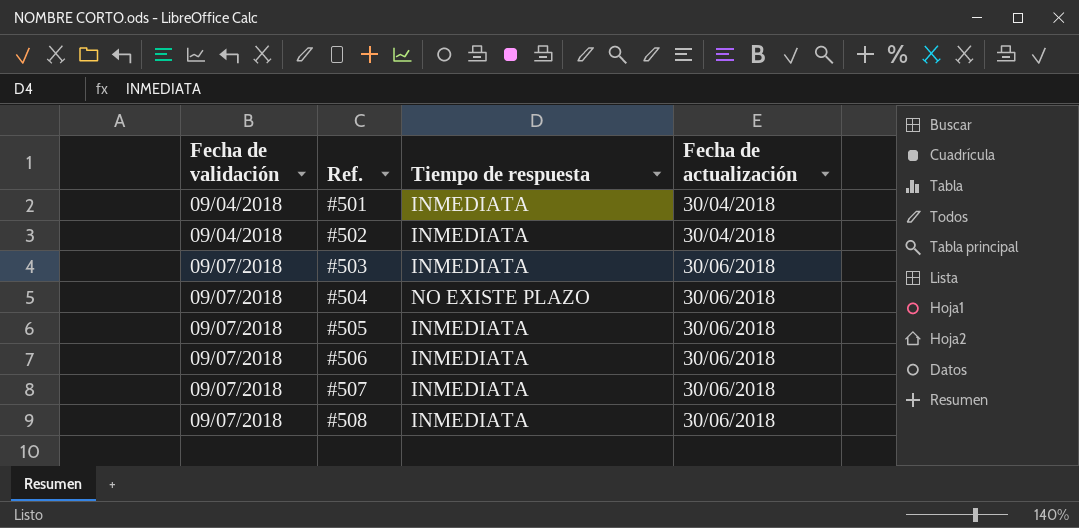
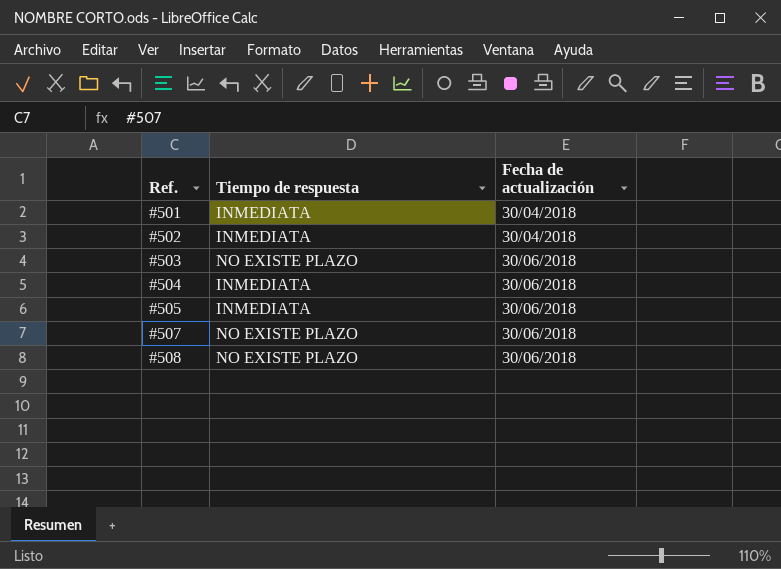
column Fecha de validación | position: 1 -> none
row #506: 09/07/2018 | INMEDIATA | 30/06/2018 -> none
#503 | Tiempo de respuesta: INMEDIATA -> NO EXISTE PLAZO
#504 | Tiempo de respuesta: NO EXISTE PLAZO -> INMEDIATA
#507 | Tiempo de respuesta: INMEDIATA -> NO EXISTE PLAZO
#508 | Tiempo de respuesta: INMEDIATA -> NO EXISTE PLAZO

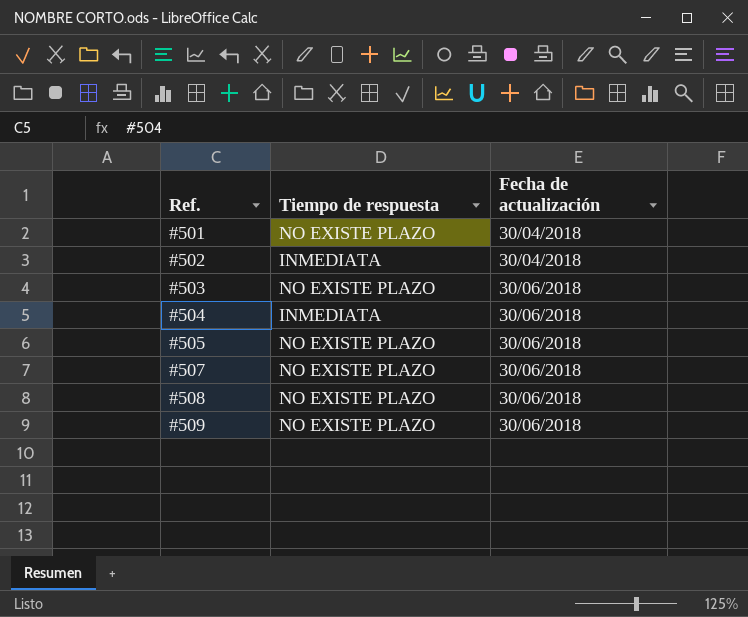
#501 | Tiempo de respuesta: INMEDIATA -> NO EXISTE PLAZO
#505 | Tiempo de respuesta: INMEDIATA -> NO EXISTE PLAZO
row #509: none -> NO EXISTE PLAZO | 30/06/2018

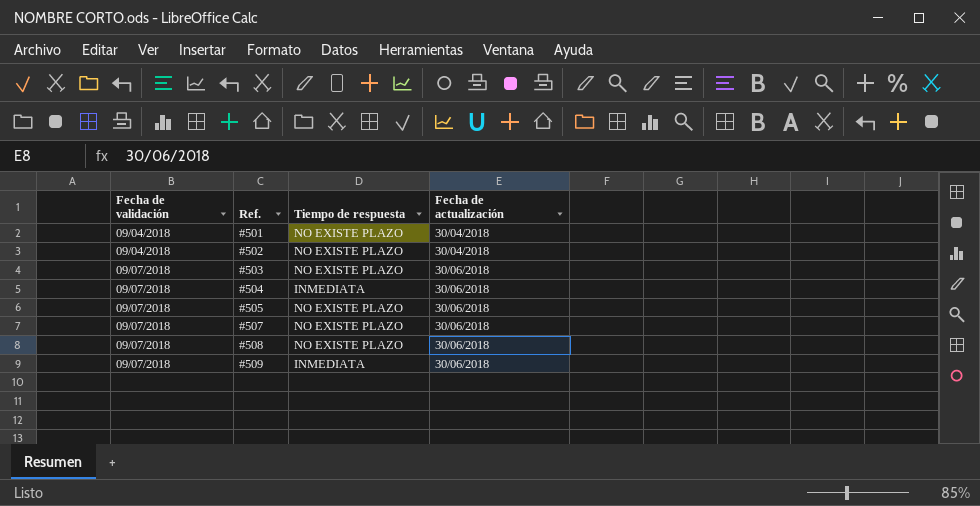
column Fecha de validación | position: none -> 1
#502 | Tiempo de respuesta: INMEDIATA -> NO EXISTE PLAZO
#509 | Tiempo de respuesta: NO EXISTE PLAZO -> INMEDIATA

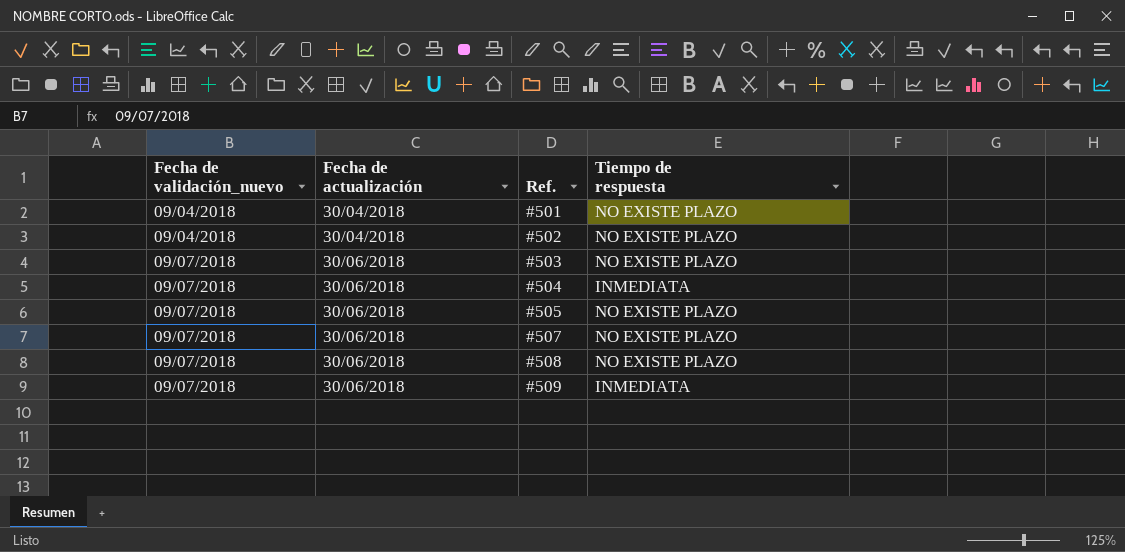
column name: Fecha de validación -> Fecha de validación_nuevo
column Fecha de actualización | position: 4 -> 2

